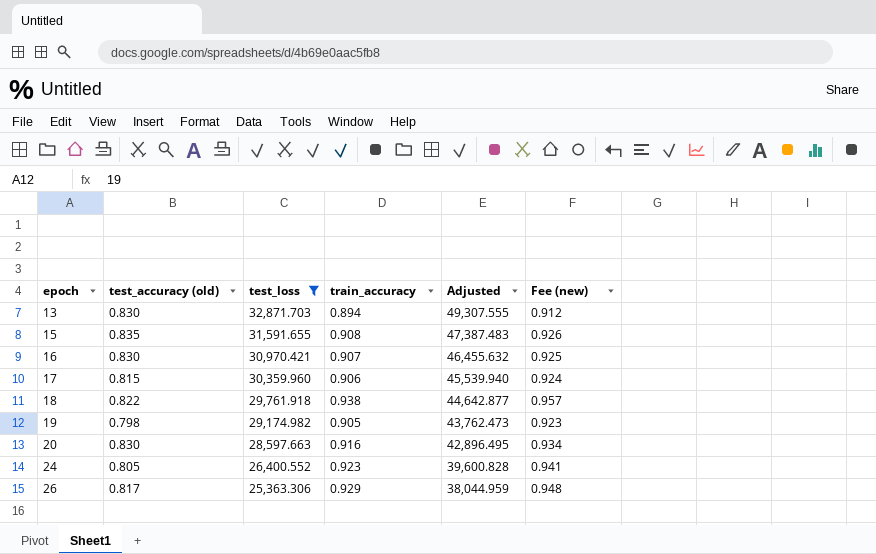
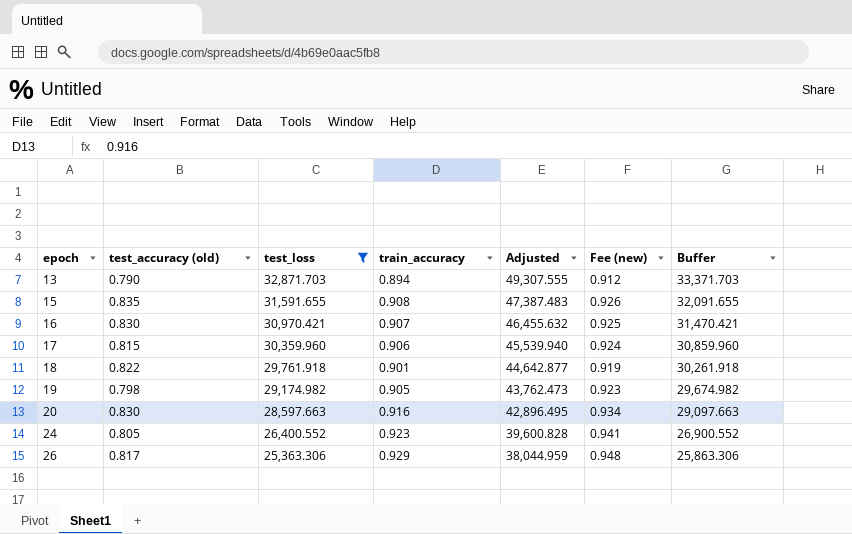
column Buffer | formula: none -> [test_loss] + 500
13 | test_accuracy (old): 0.830 -> 0.790
18 | train_accuracy: 0.938 -> 0.901
18 | Fee (new): 0.957 -> 0.919

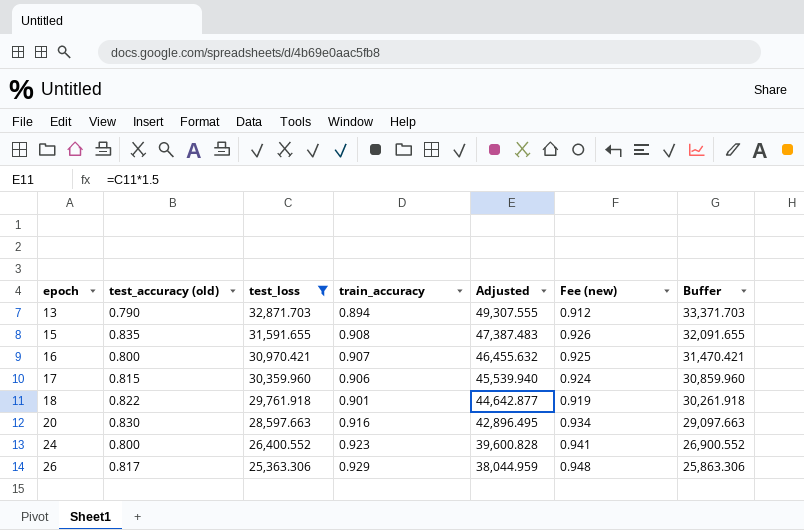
row 19: 0.798 | 29,174.982 | 0.905 | 43,762.473 | 0.923 | 29,674.982 -> none
16 | test_accuracy (old): 0.830 -> 0.800
24 | test_accuracy (old): 0.805 -> 0.800

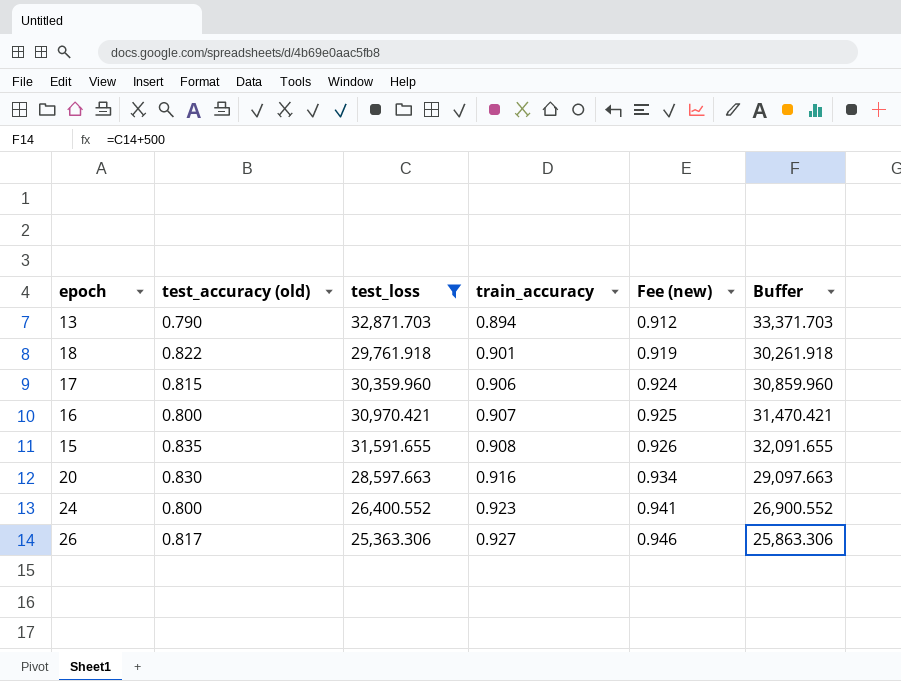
row order: epoch ascending -> train_accuracy ascending
column Adjusted | formula: [test_loss] * 1.5 -> none
26 | train_accuracy: 0.929 -> 0.927
26 | Fee (new): 0.948 -> 0.946

